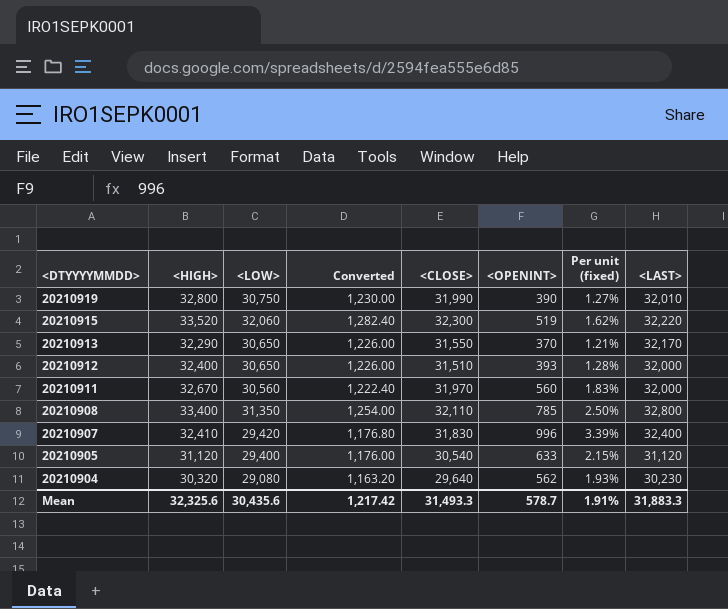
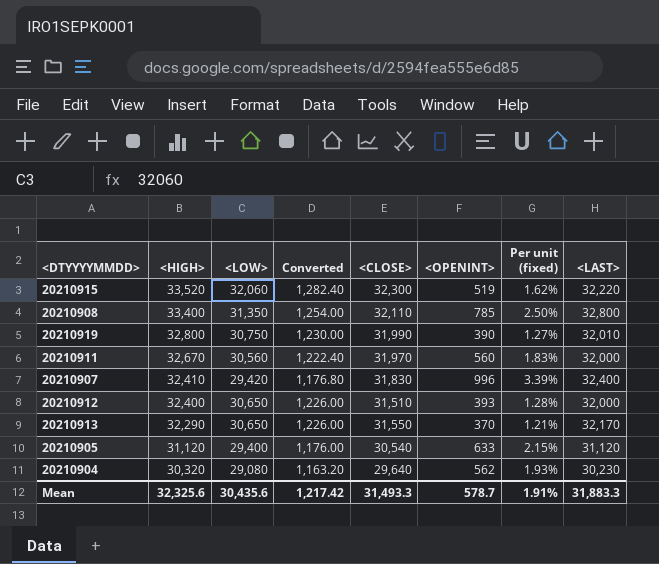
row order: <DTYYYYMMDD> descending -> <HIGH> descending

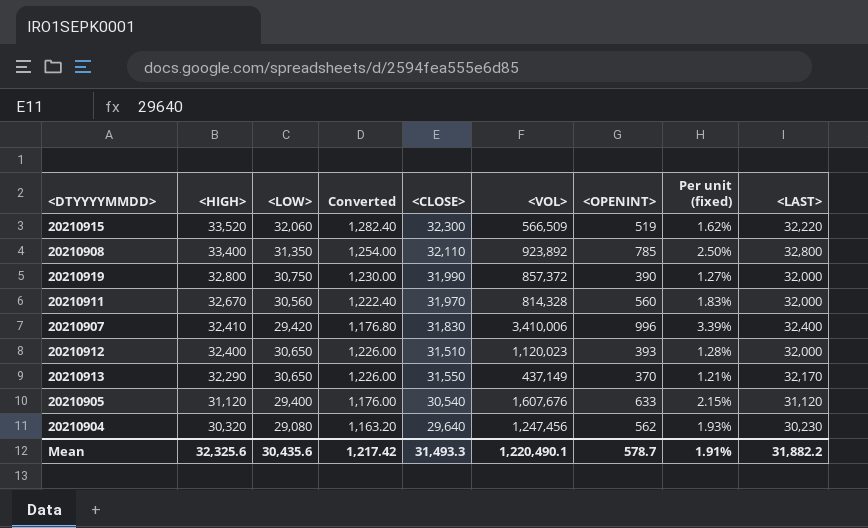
column <VOL> | position: none -> 6
20210919 | <LAST>: 32,010 -> 32,000
Mean | <LAST>: 31,883.3 -> 31,882.2

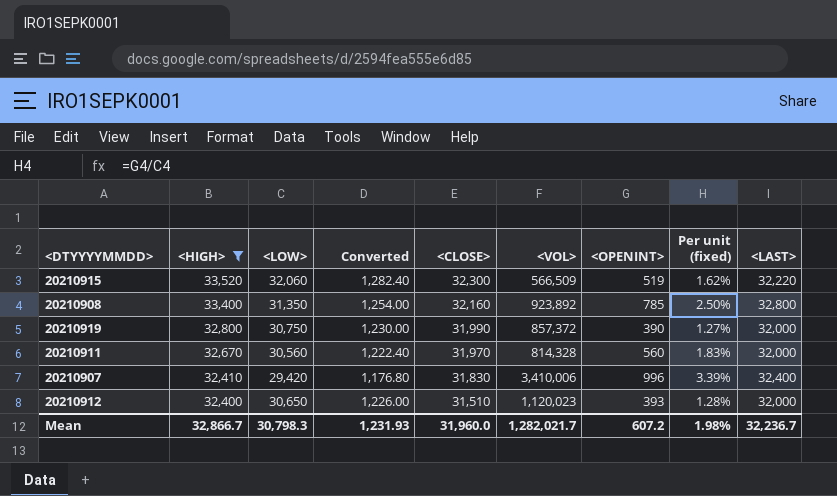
filter: none -> <HIGH> >= 32,400
20210908 | <CLOSE>: 32,110 -> 32,160
Mean | <HIGH>: 32,325.6 -> 32,866.7
Mean | <LOW>: 30,435.6 -> 30,798.3
Mean | Converted: 1,217.42 -> 1,231.93
Mean | <CLOSE>: 31,493.3 -> 31,960.0
Mean | <VOL>: 1,220,490.1 -> 1,282,021.7
Mean | <OPENINT>: 578.7 -> 607.2
Mean | Per unit (fixed): 1.91% -> 1.98%
Mean | <LAST>: 31,882.2 -> 32,236.7

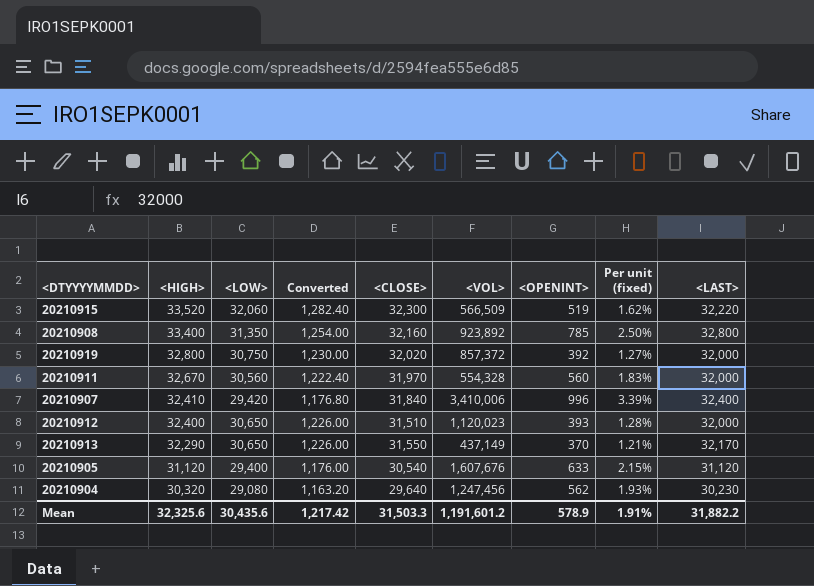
filter: <HIGH> >= 32,400 -> none
20210919 | <CLOSE>: 31,990 -> 32,020
20210919 | <OPENINT>: 390 -> 392
20210911 | <VOL>: 814,328 -> 554,328
20210907 | <CLOSE>: 31,830 -> 31,840
Mean | <HIGH>: 32,866.7 -> 32,325.6
Mean | <LOW>: 30,798.3 -> 30,435.6
Mean | Converted: 1,231.93 -> 1,217.42
Mean | <CLOSE>: 31,960.0 -> 31,503.3
Mean | <VOL>: 1,282,021.7 -> 1,191,601.2
Mean | <OPENINT>: 607.2 -> 578.9
Mean | Per unit (fixed): 1.98% -> 1.91%
Mean | <LAST>: 32,236.7 -> 31,882.2

